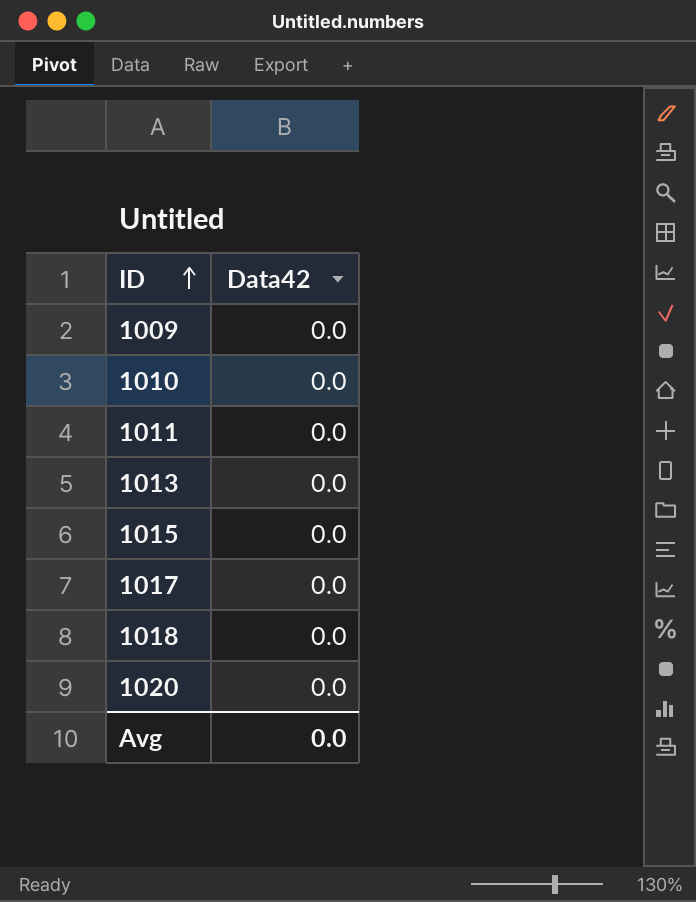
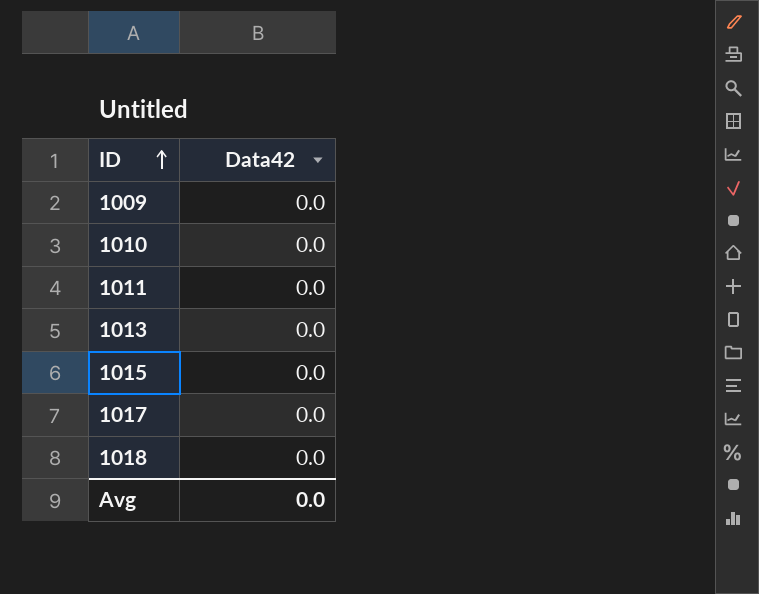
row 1020: 0.0 -> none

